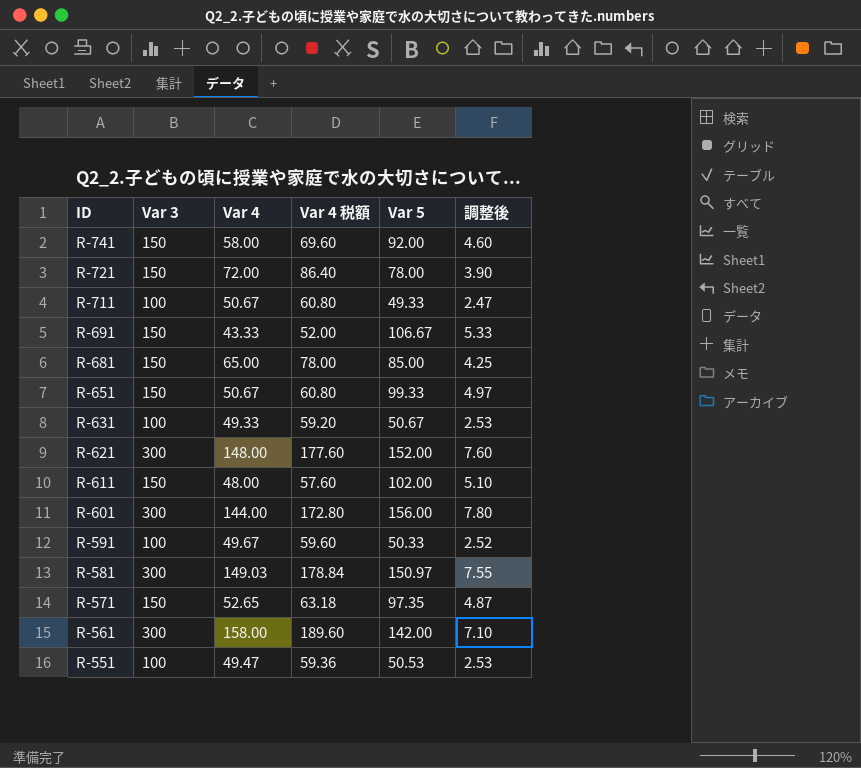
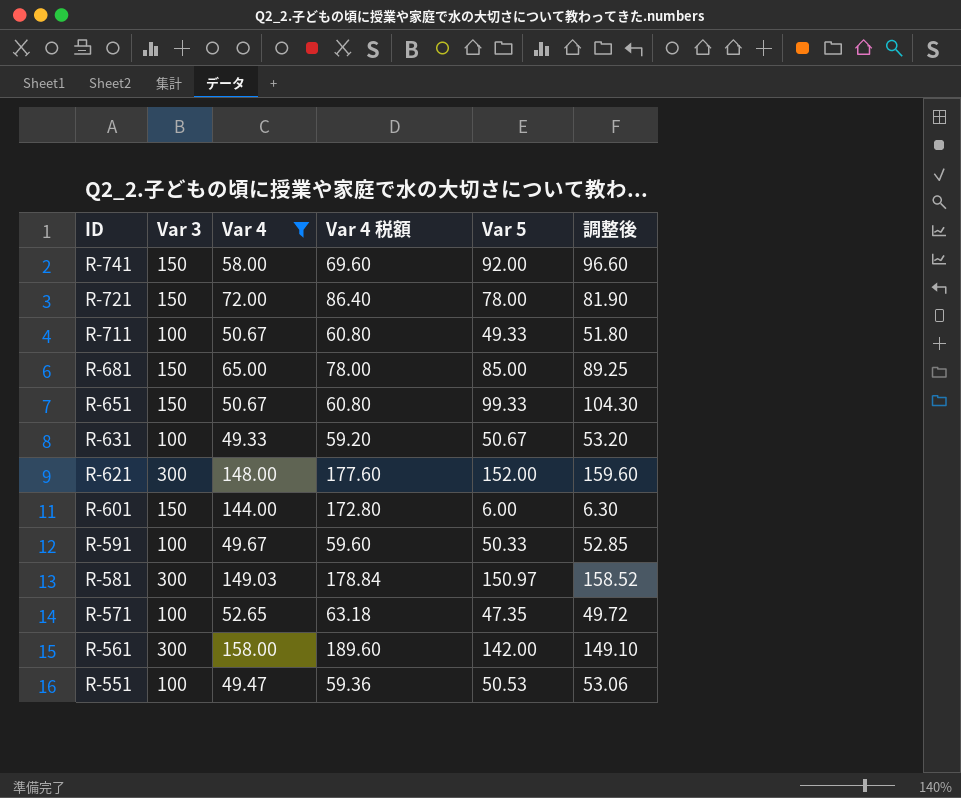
filter: none -> Var 4 >= 49.33
column 調整後 | formula: [Var 5] * 0.05 -> [Var 5] * 1.05
R-601 | Var 3: 300 -> 150
R-601 | Var 5: 156.00 -> 6.00
R-571 | Var 3: 150 -> 100
R-571 | Var 5: 97.35 -> 47.35

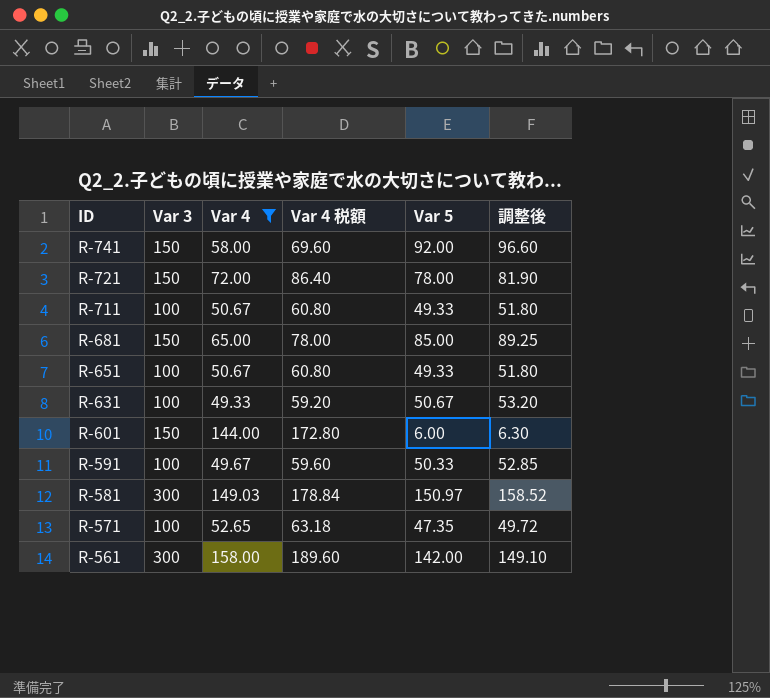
row R-621: 300 | 148.00 | 177.60 | 152.00 | 159.60 -> none
row R-551: 100 | 49.47 | 59.36 | 50.53 | 53.06 -> none
R-651 | Var 3: 150 -> 100
R-651 | Var 5: 99.33 -> 49.33
R-651 | 調整後: 104.30 -> 51.80

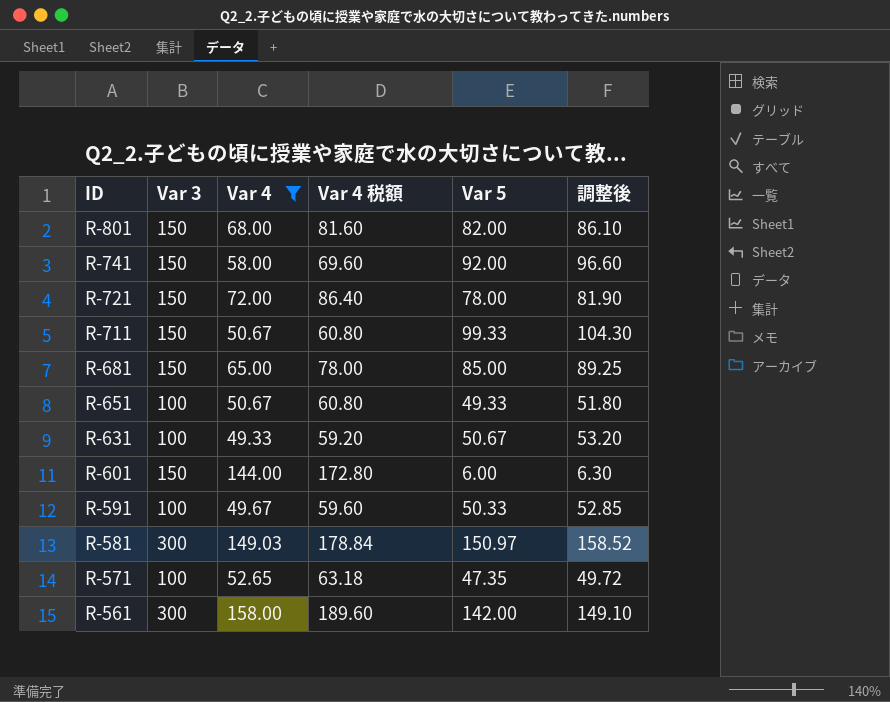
row R-801: none -> 150 | 68.00 | 81.60 | 82.00 | 86.10
R-711 | Var 3: 100 -> 150
R-711 | Var 5: 49.33 -> 99.33
R-711 | 調整後: 51.80 -> 104.30

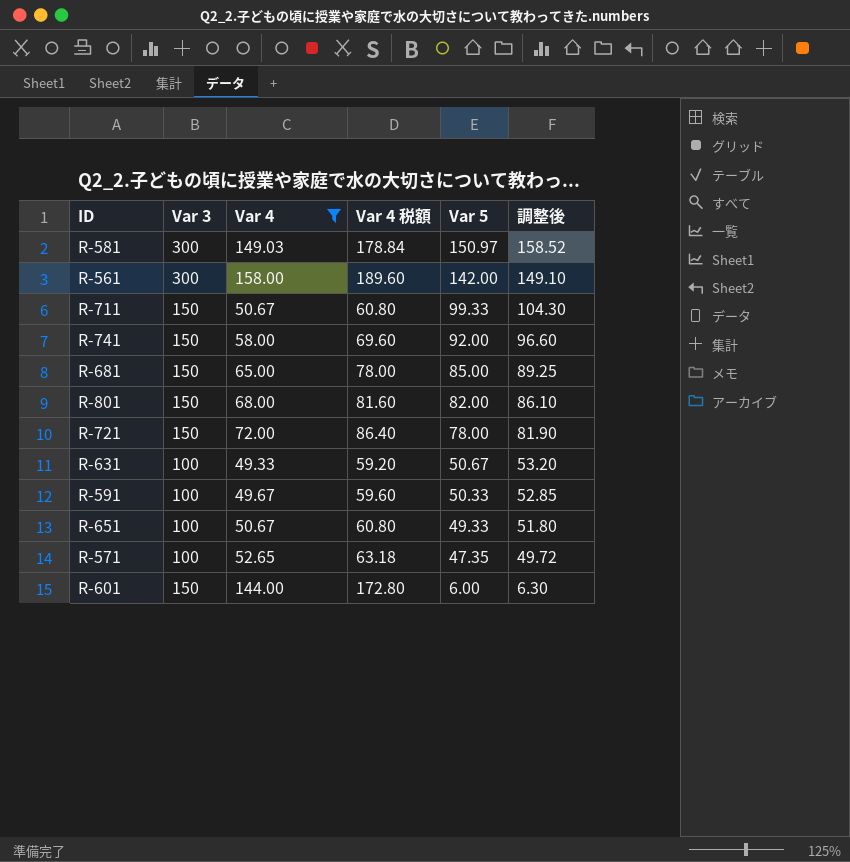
row order: ID descending -> Var 5 descending

